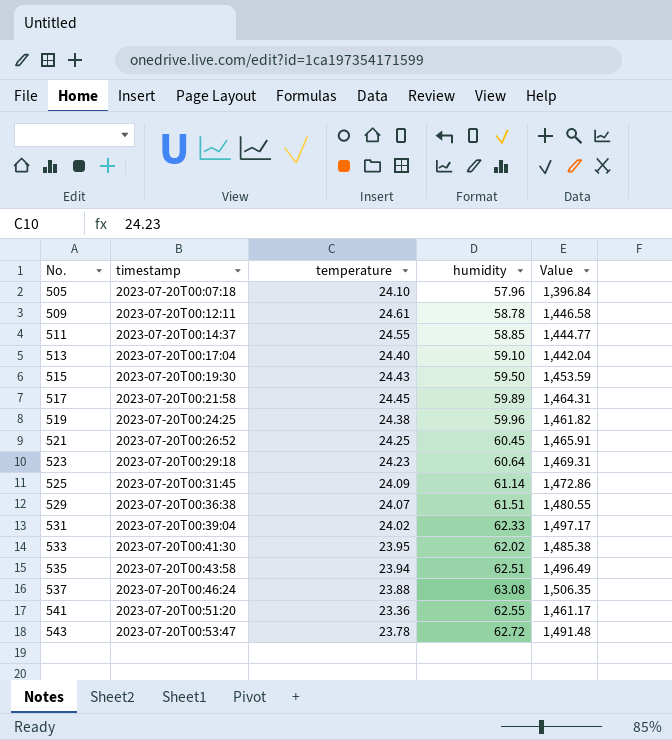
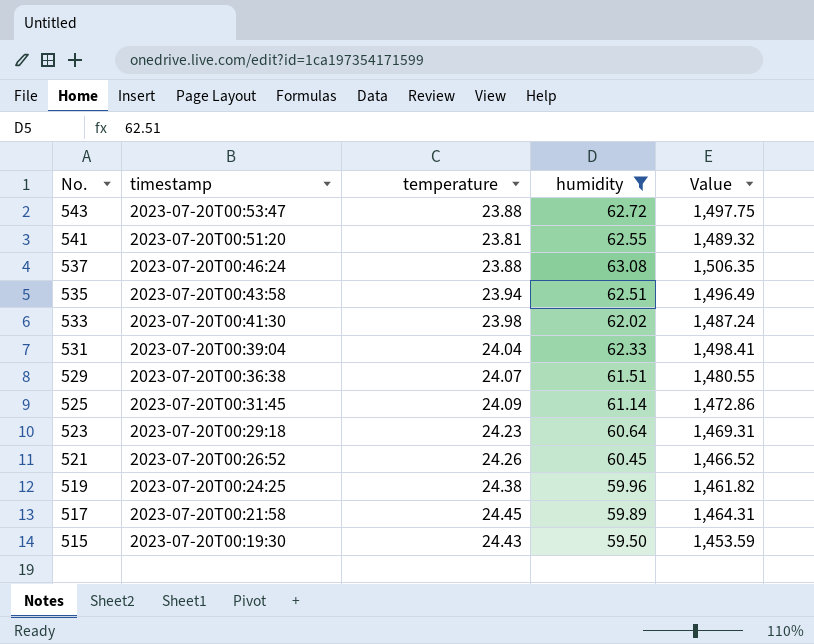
filter: none -> humidity >= 59.50
row order: No. ascending -> No. descending
543 | temperature: 23.78 -> 23.88
543 | Value: 1,491.48 -> 1,497.75
541 | temperature: 23.36 -> 23.81
541 | Value: 1,461.17 -> 1,489.32
533 | temperature: 23.95 -> 23.98
533 | Value: 1,485.38 -> 1,487.24
531 | temperature: 24.02 -> 24.04
531 | Value: 1,497.17 -> 1,498.41
521 | temperature: 24.25 -> 24.26
521 | Value: 1,465.91 -> 1,466.52

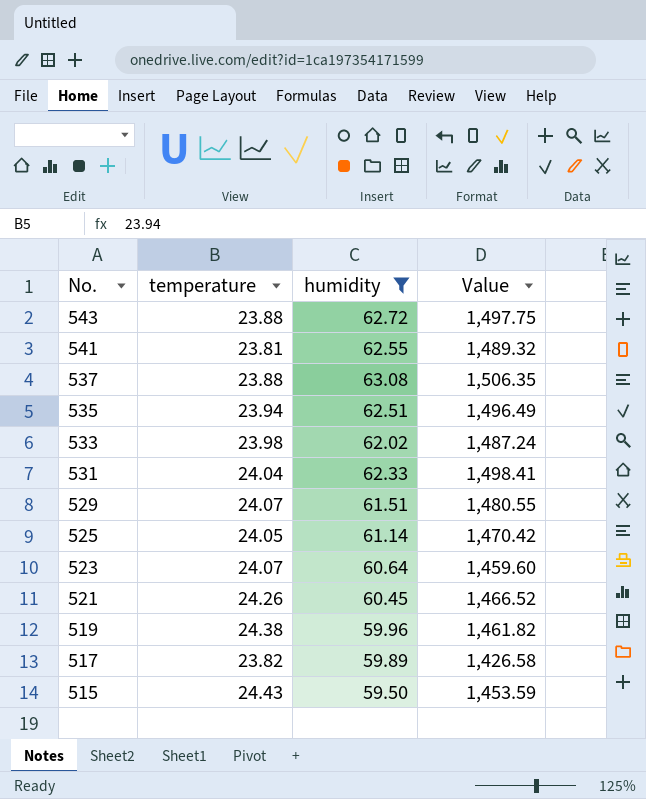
column timestamp | position: 2 -> none
525 | temperature: 24.09 -> 24.05
525 | Value: 1,472.86 -> 1,470.42
523 | temperature: 24.23 -> 24.07
523 | Value: 1,469.31 -> 1,459.60
517 | temperature: 24.45 -> 23.82
517 | Value: 1,464.31 -> 1,426.58

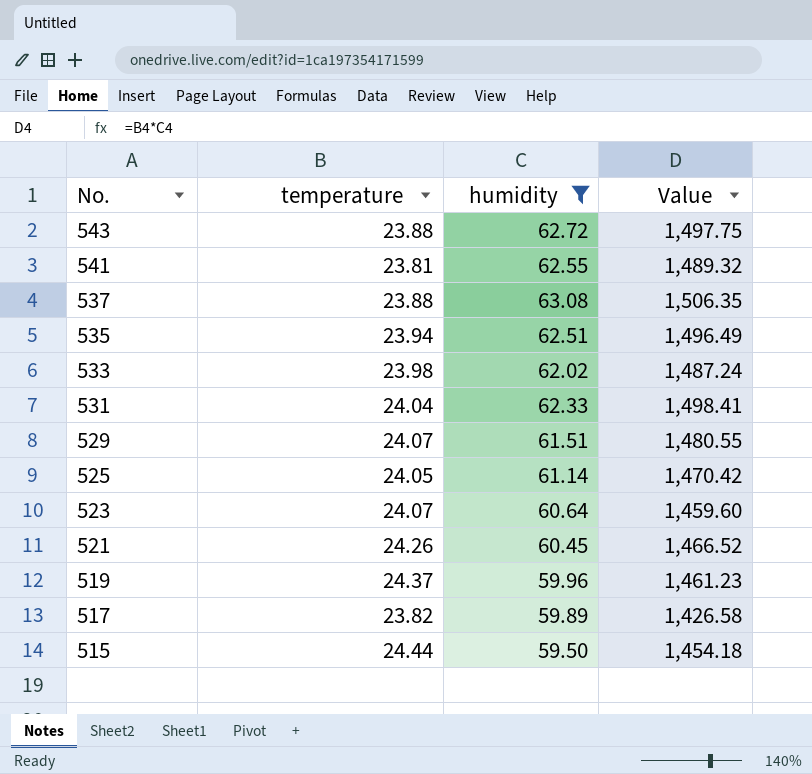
519 | temperature: 24.38 -> 24.37
519 | Value: 1,461.82 -> 1,461.23
515 | temperature: 24.43 -> 24.44
515 | Value: 1,453.59 -> 1,454.18

